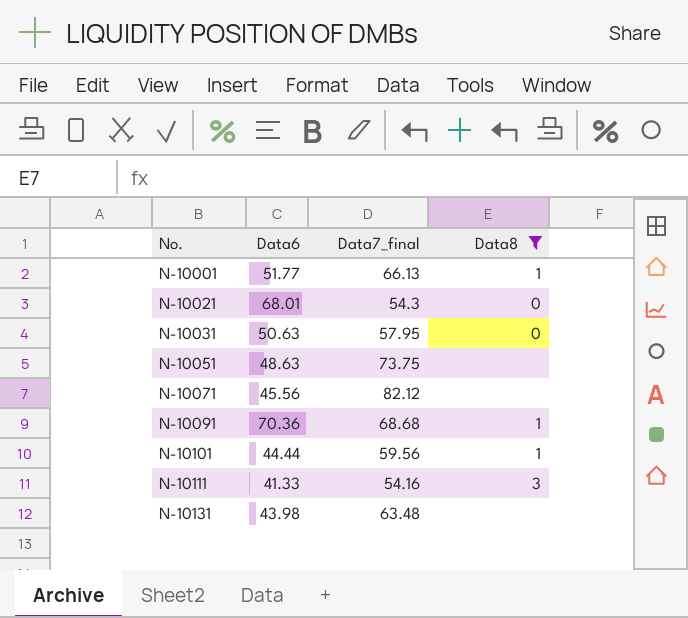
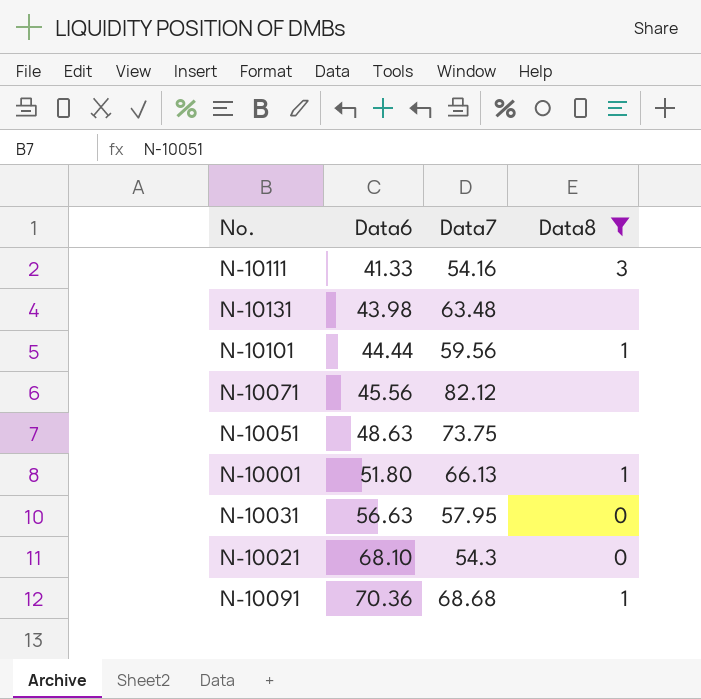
row order: No. ascending -> Data6 ascending
column name: Data7_final -> Data7
N-10001 | Data6: 51.77 -> 51.80
N-10031 | Data6: 50.63 -> 56.63
N-10021 | Data6: 68.01 -> 68.10

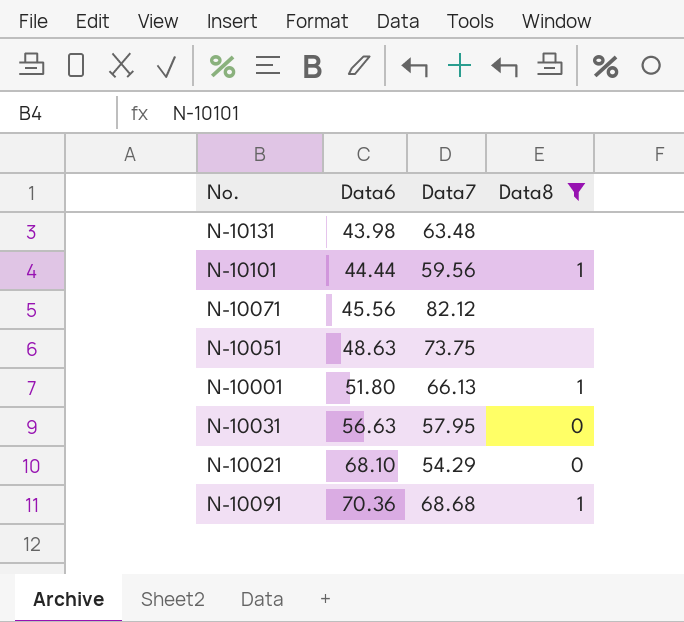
row N-10111: 41.33 | 54.16 | 3 -> none
N-10021 | Data7: 54.3 -> 54.29

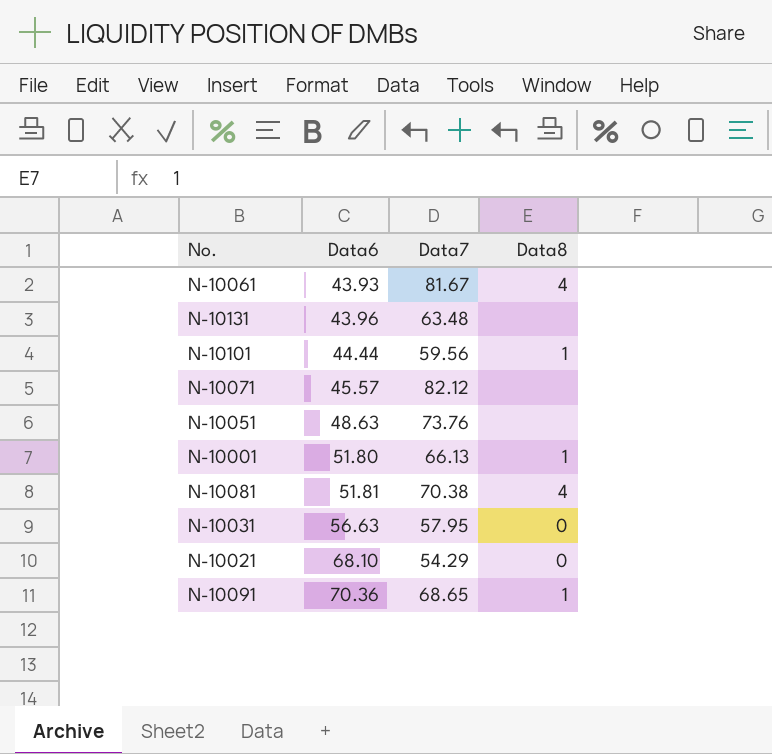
filter: Data8 != 4 -> none
N-10131 | Data6: 43.98 -> 43.96
N-10071 | Data6: 45.56 -> 45.57
N-10051 | Data7: 73.75 -> 73.76
N-10091 | Data7: 68.68 -> 68.65

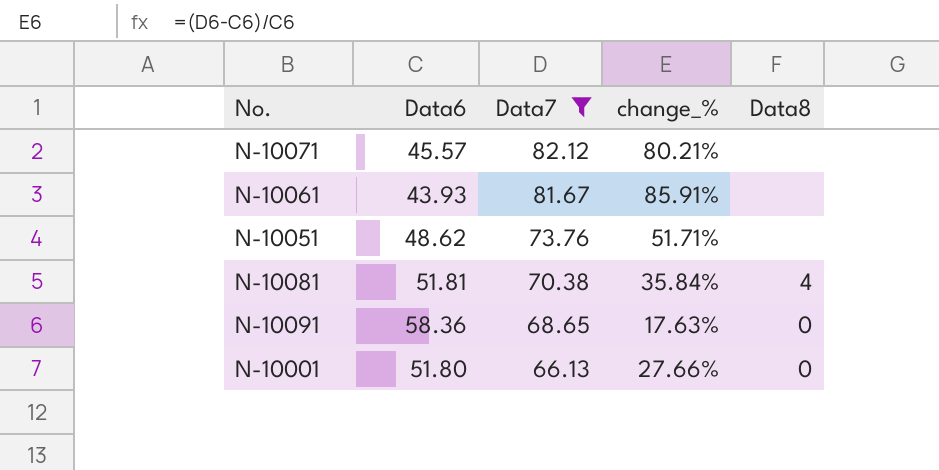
filter: none -> Data7 >= 66.13
row order: Data6 ascending -> Data7 descending
column change_% | formula: none -> ([Data7] - [Data6]) / [Data6]
N-10061 | Data8: 4 -> none
N-10051 | Data6: 48.63 -> 48.62
N-10091 | Data6: 70.36 -> 58.36
N-10091 | Data8: 1 -> 0
N-10001 | Data8: 1 -> 0

